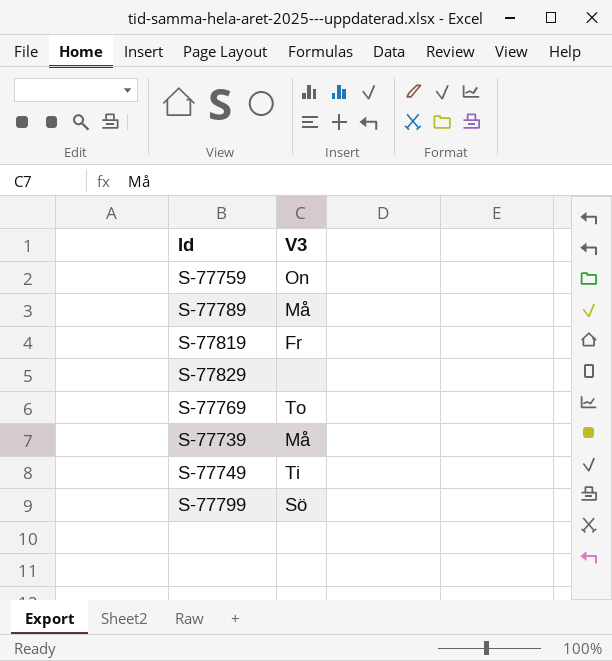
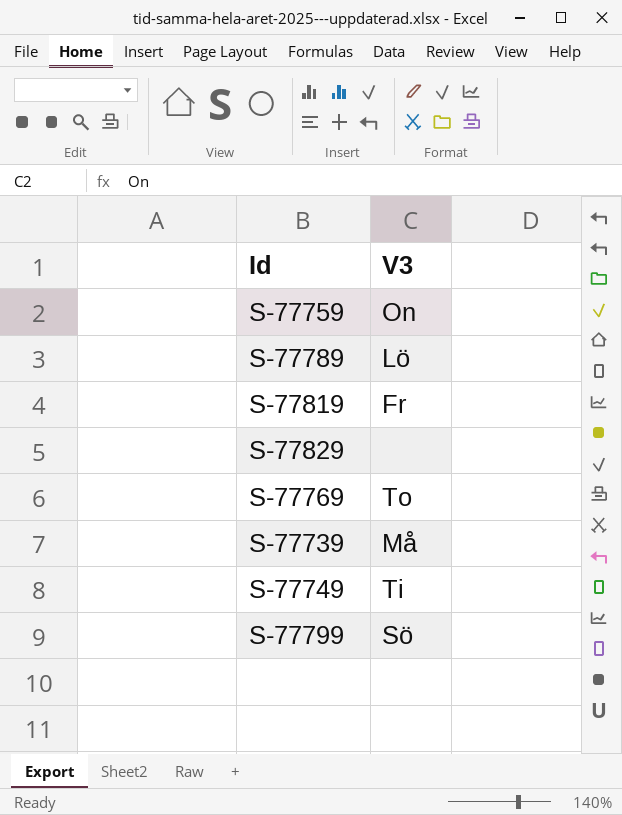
S-77789 | V3: Må -> Lö

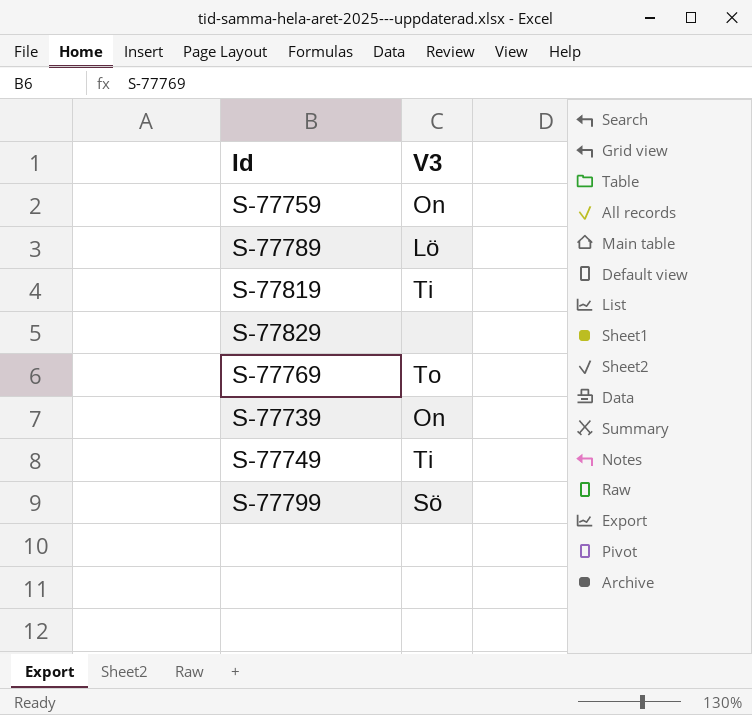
S-77819 | V3: Fr -> Ti
S-77739 | V3: Må -> On

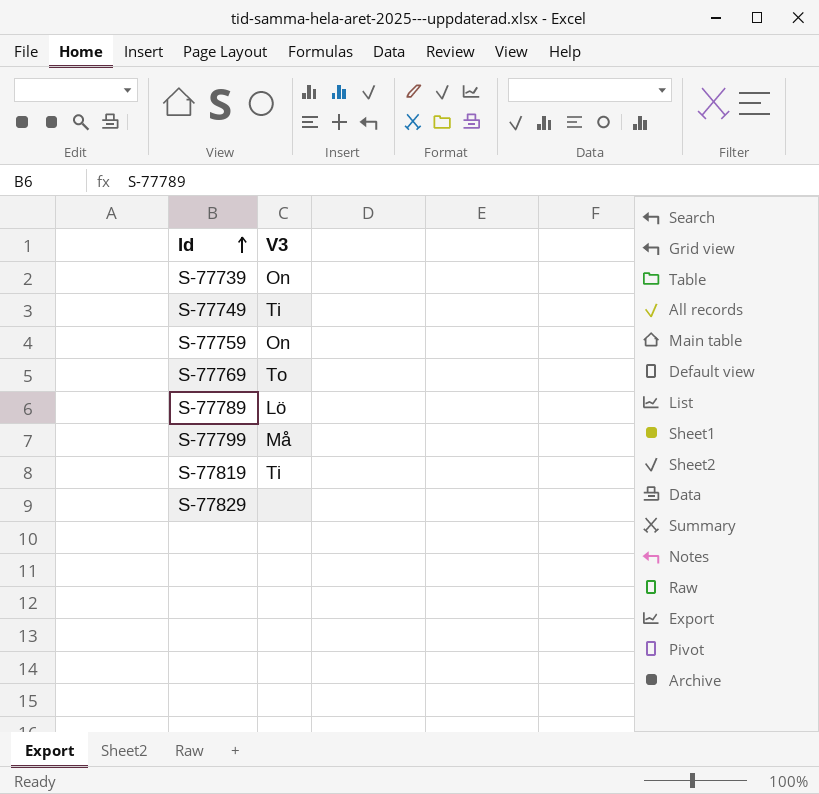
row order: none -> Id ascending
S-77799 | V3: Sö -> Må

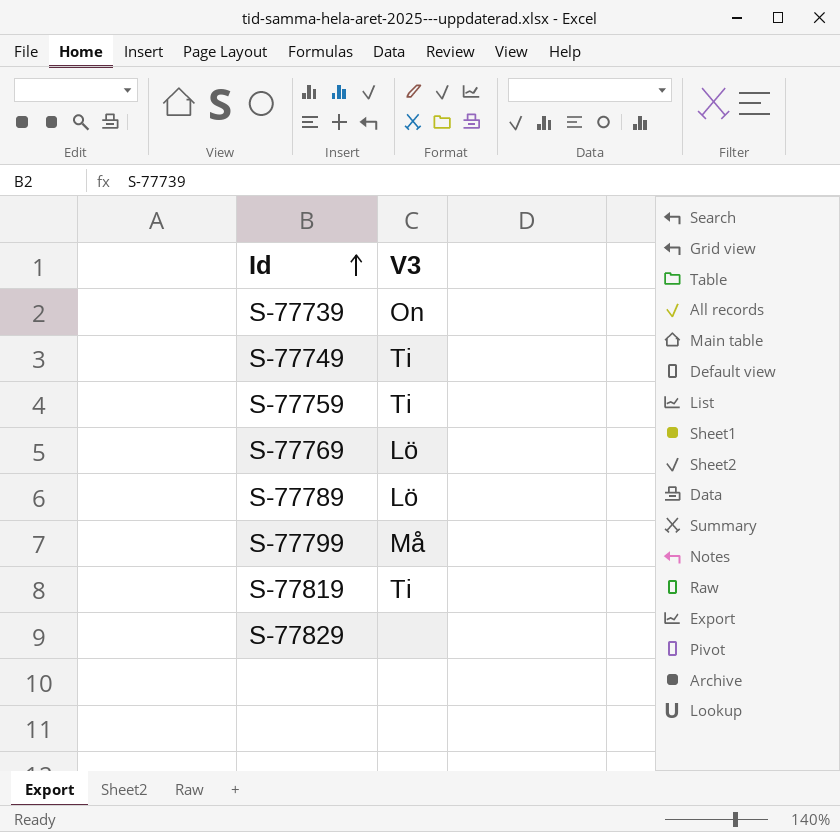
S-77759 | V3: On -> Ti
S-77769 | V3: To -> Lö

